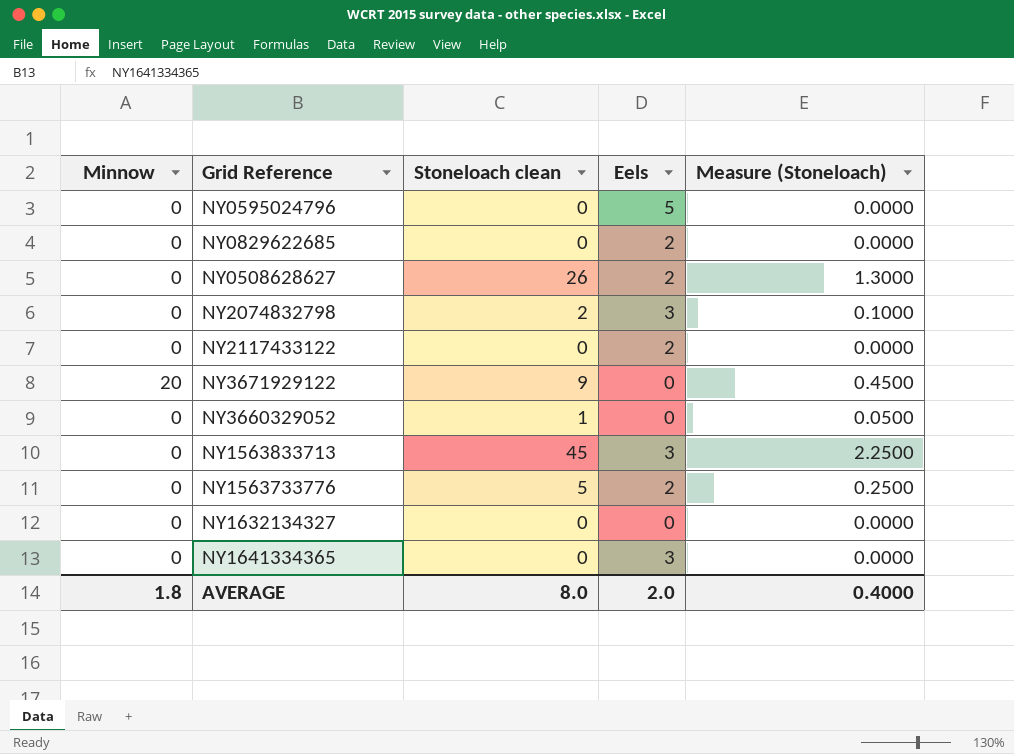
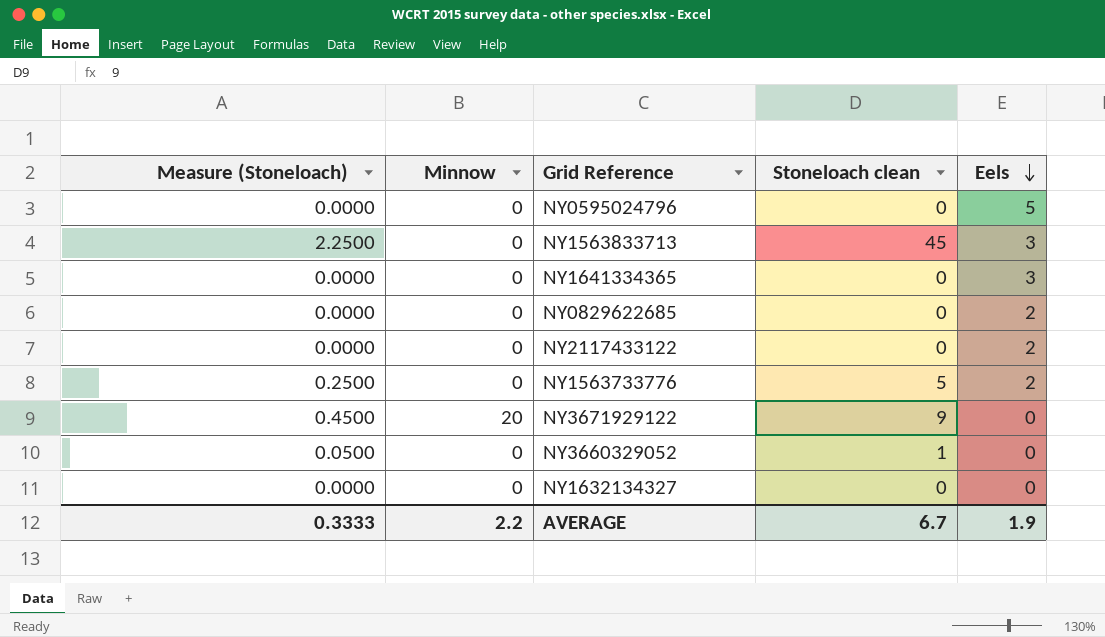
row order: none -> Eels descending
column Measure (Stoneloach) | position: 5 -> 1
row NY0508628627: 0 | 26 | 2 | 1.3000 -> none
row NY2074832798: 0 | 2 | 3 | 0.1000 -> none
AVERAGE | Measure (Stoneloach): 0.4000 -> 0.3333
AVERAGE | Minnow: 1.8 -> 2.2
AVERAGE | Stoneloach clean: 8.0 -> 6.7
AVERAGE | Eels: 2.0 -> 1.9

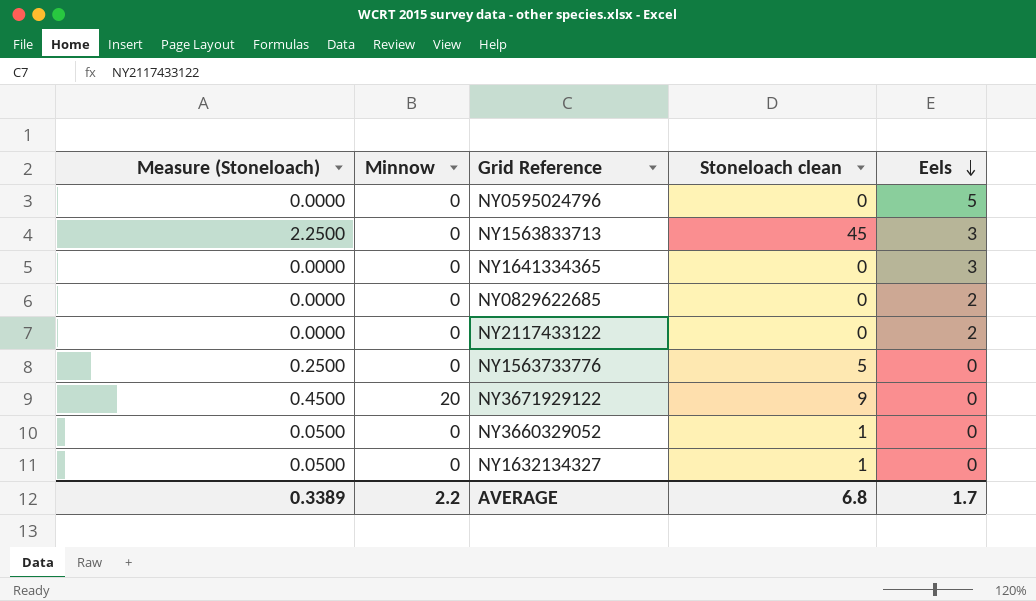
NY1563733776 | Eels: 2 -> 0
NY1632134327 | Measure (Stoneloach): 0.0000 -> 0.0500
NY1632134327 | Stoneloach clean: 0 -> 1
AVERAGE | Measure (Stoneloach): 0.3333 -> 0.3389
AVERAGE | Stoneloach clean: 6.7 -> 6.8
AVERAGE | Eels: 1.9 -> 1.7

